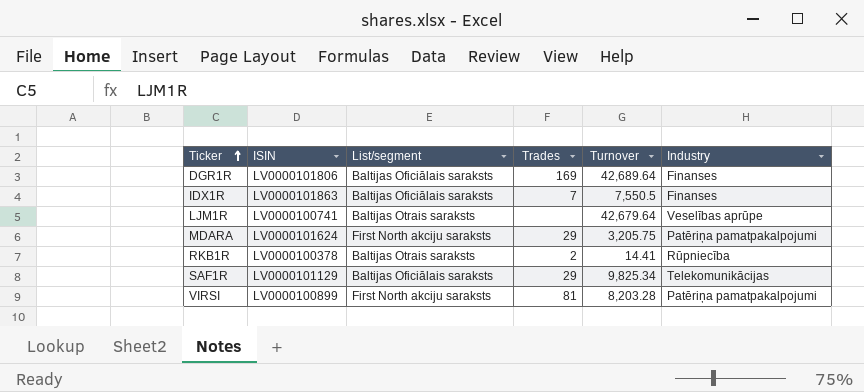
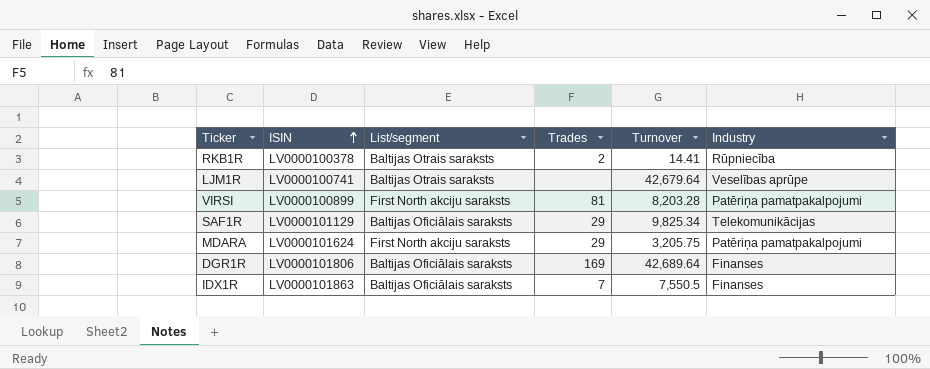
row order: Ticker ascending -> ISIN ascending

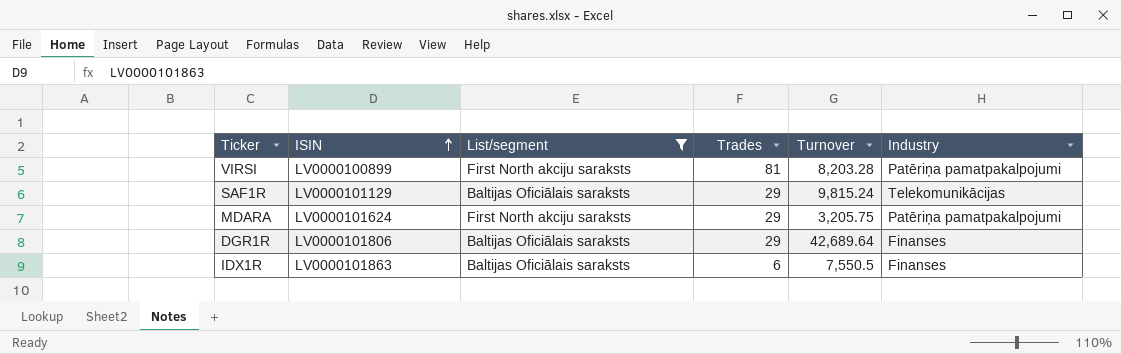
filter: none -> List/segment != Baltijas Otrais saraksts
SAF1R | Turnover: 9,825.34 -> 9,815.24
DGR1R | Trades: 169 -> 29
IDX1R | Trades: 7 -> 6

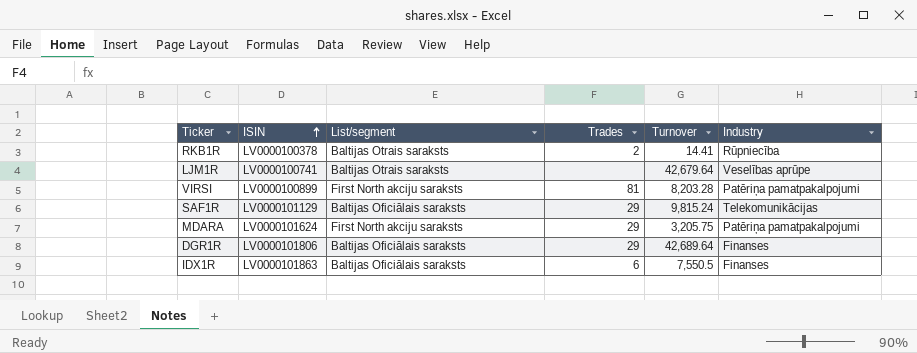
filter: List/segment != Baltijas Otrais saraksts -> none

